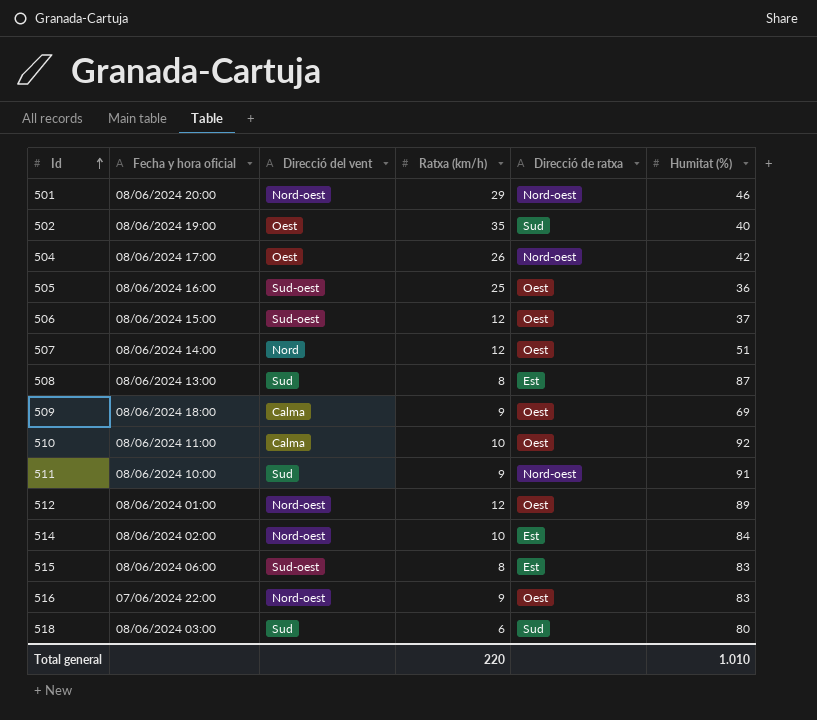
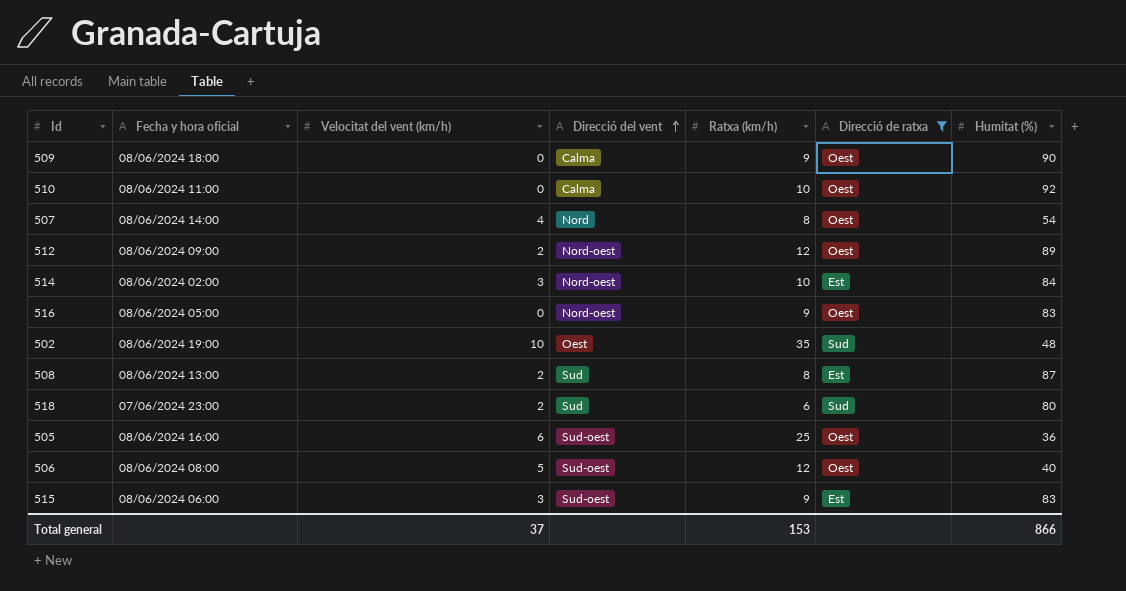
filter: none -> Direcció de ratxa != Nord-oest
row order: Id ascending -> Direcció del vent ascending
column Velocitat del vent (km/h) | position: none -> 3
509 | Humitat (%): 69 -> 90
507 | Ratxa (km/h): 12 -> 8
507 | Humitat (%): 51 -> 54
512 | Fecha y hora oficial: 08/06/2024 01:00 -> 08/06/2024 09:00
516 | Fecha y hora oficial: 07/06/2024 22:00 -> 08/06/2024 05:00
502 | Humitat (%): 40 -> 48
518 | Fecha y hora oficial: 08/06/2024 03:00 -> 07/06/2024 23:00
506 | Fecha y hora oficial: 08/06/2024 15:00 -> 08/06/2024 08:00
506 | Humitat (%): 37 -> 40
515 | Ratxa (km/h): 8 -> 9
Total general | Ratxa (km/h): 220 -> 153
Total general | Humitat (%): 1.010 -> 866

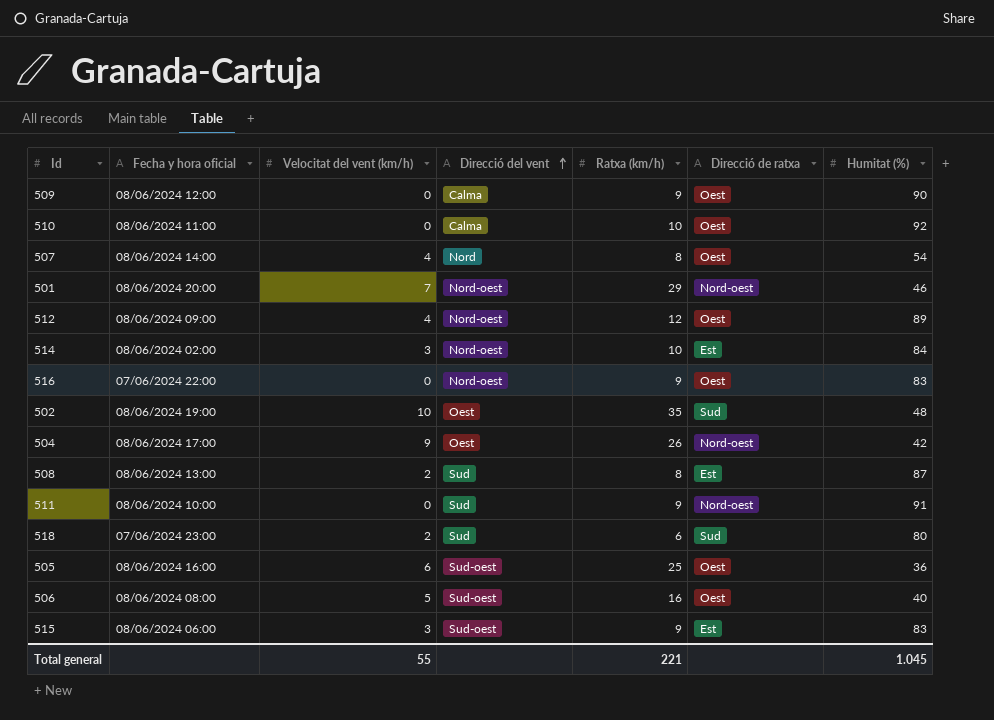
filter: Direcció de ratxa != Nord-oest -> none
509 | Fecha y hora oficial: 08/06/2024 18:00 -> 08/06/2024 12:00
512 | Velocitat del vent (km/h): 2 -> 4
516 | Fecha y hora oficial: 08/06/2024 05:00 -> 07/06/2024 22:00
506 | Ratxa (km/h): 12 -> 16
Total general | Velocitat del vent (km/h): 37 -> 55
Total general | Ratxa (km/h): 153 -> 221
Total general | Humitat (%): 866 -> 1.045

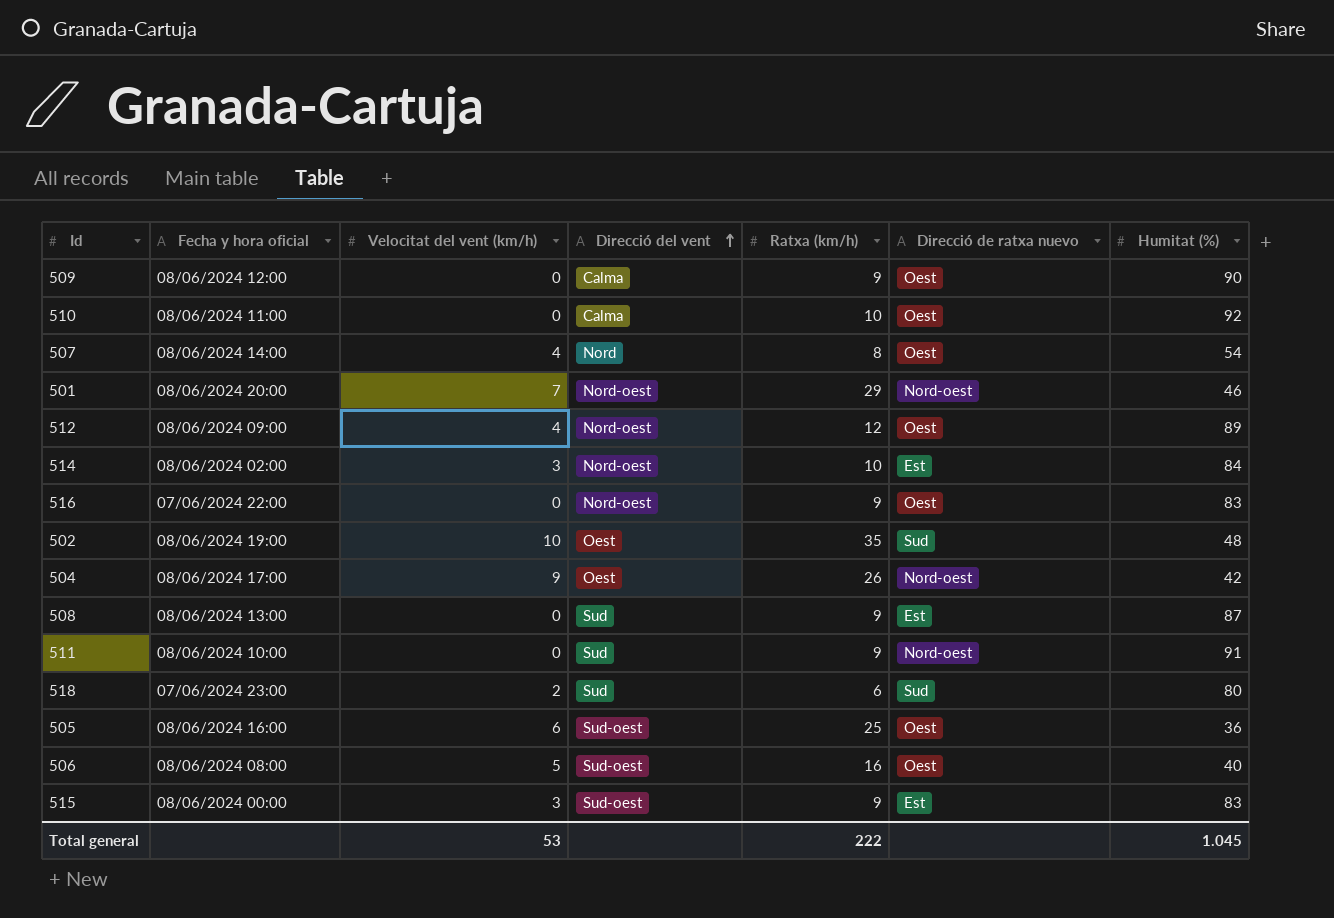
column name: Direcció de ratxa -> Direcció de ratxa nuevo
508 | Velocitat del vent (km/h): 2 -> 0
508 | Ratxa (km/h): 8 -> 9
515 | Fecha y hora oficial: 08/06/2024 06:00 -> 08/06/2024 00:00
Total general | Velocitat del vent (km/h): 55 -> 53
Total general | Ratxa (km/h): 221 -> 222

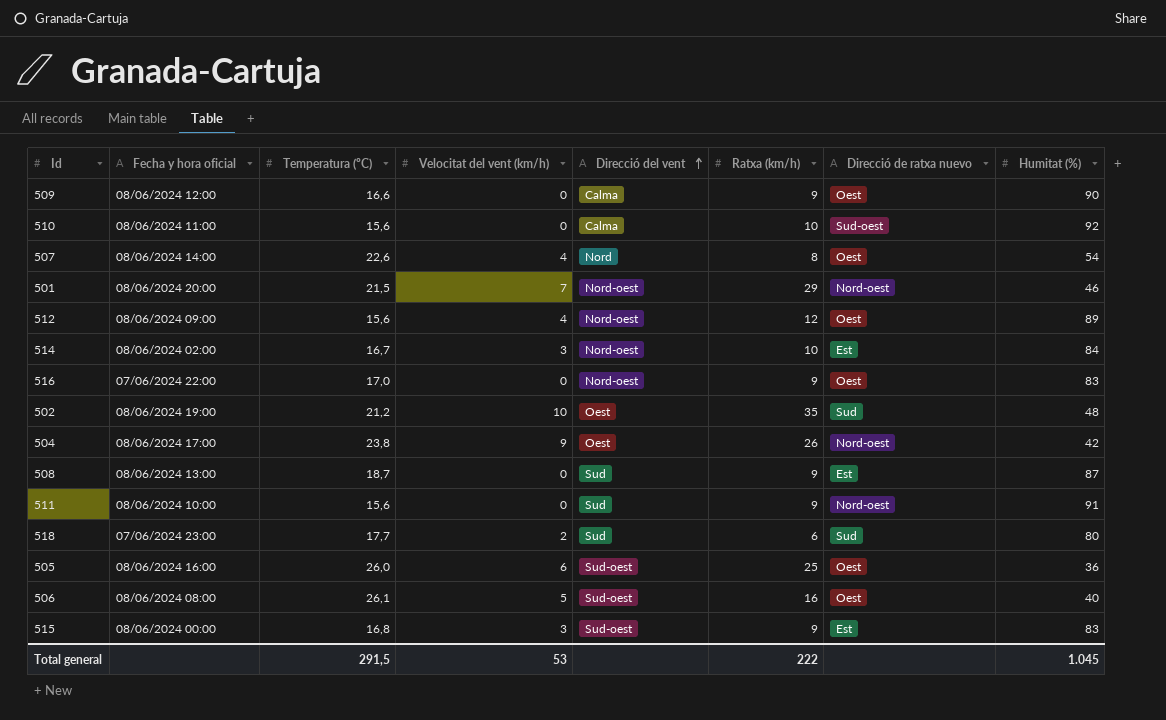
column Temperatura (ºC) | position: none -> 3
510 | Direcció de ratxa nuevo: Oest -> Sud-oest

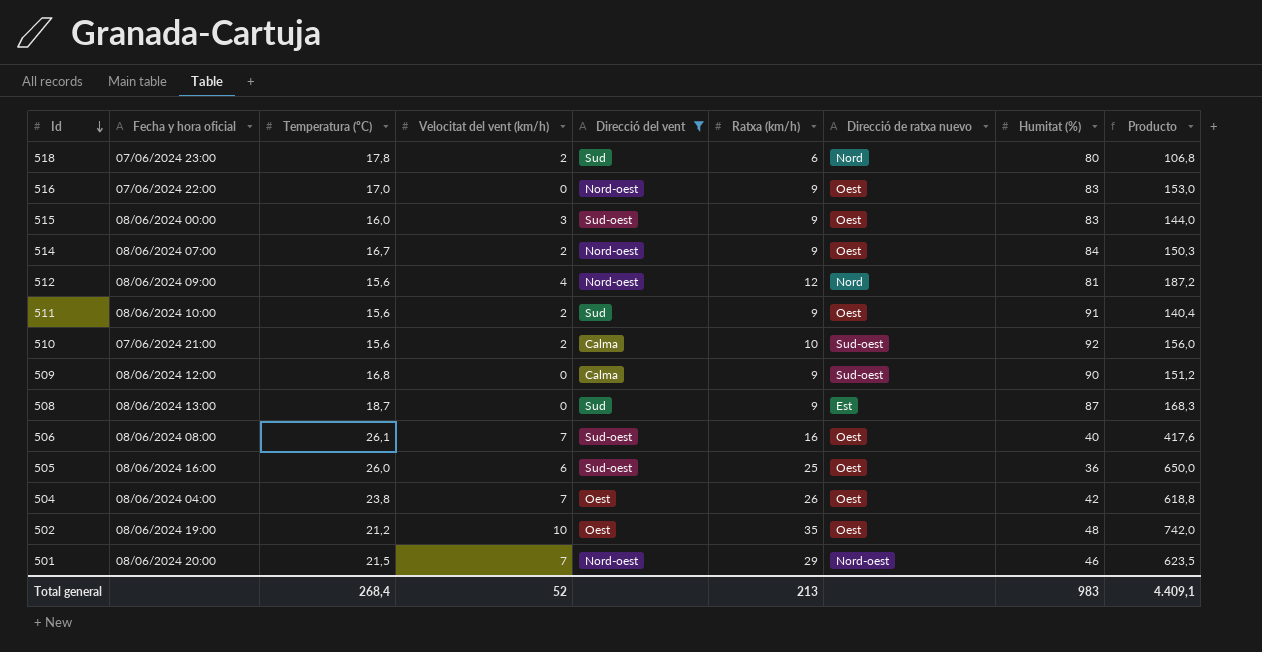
filter: none -> Direcció del vent != Nord
row order: Direcció del vent ascending -> Id descending
column Producto | formula: none -> [Temperatura (ºC)] * [Ratxa (km/h)]
518 | Temperatura (ºC): 17,7 -> 17,8
518 | Direcció de ratxa nuevo: Sud -> Nord
515 | Temperatura (ºC): 16,8 -> 16,0
515 | Direcció de ratxa nuevo: Est -> Oest
514 | Fecha y hora oficial: 08/06/2024 02:00 -> 08/06/2024 07:00
514 | Velocitat del vent (km/h): 3 -> 2
514 | Ratxa (km/h): 10 -> 9
514 | Direcció de ratxa nuevo: Est -> Oest
512 | Direcció de ratxa nuevo: Oest -> Nord
512 | Humitat (%): 89 -> 81
511 | Velocitat del vent (km/h): 0 -> 2
511 | Direcció de ratxa nuevo: Nord-oest -> Oest
510 | Fecha y hora oficial: 08/06/2024 11:00 -> 07/06/2024 21:00
510 | Velocitat del vent (km/h): 0 -> 2
509 | Temperatura (ºC): 16,6 -> 16,8
509 | Direcció de ratxa nuevo: Oest -> Sud-oest
506 | Velocitat del vent (km/h): 5 -> 7
504 | Fecha y hora oficial: 08/06/2024 17:00 -> 08/06/2024 04:00
504 | Velocitat del vent (km/h): 9 -> 7
504 | Direcció de ratxa nuevo: Nord-oest -> Oest
502 | Direcció de ratxa nuevo: Sud -> Oest
Total general | Temperatura (ºC): 291,5 -> 268,4
Total general | Velocitat del vent (km/h): 53 -> 52
Total general | Ratxa (km/h): 222 -> 213
Total general | Humitat (%): 1.045 -> 983

